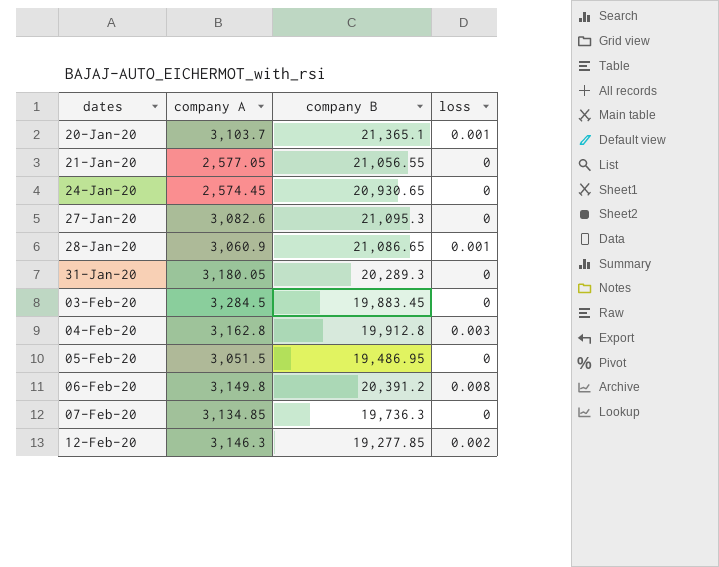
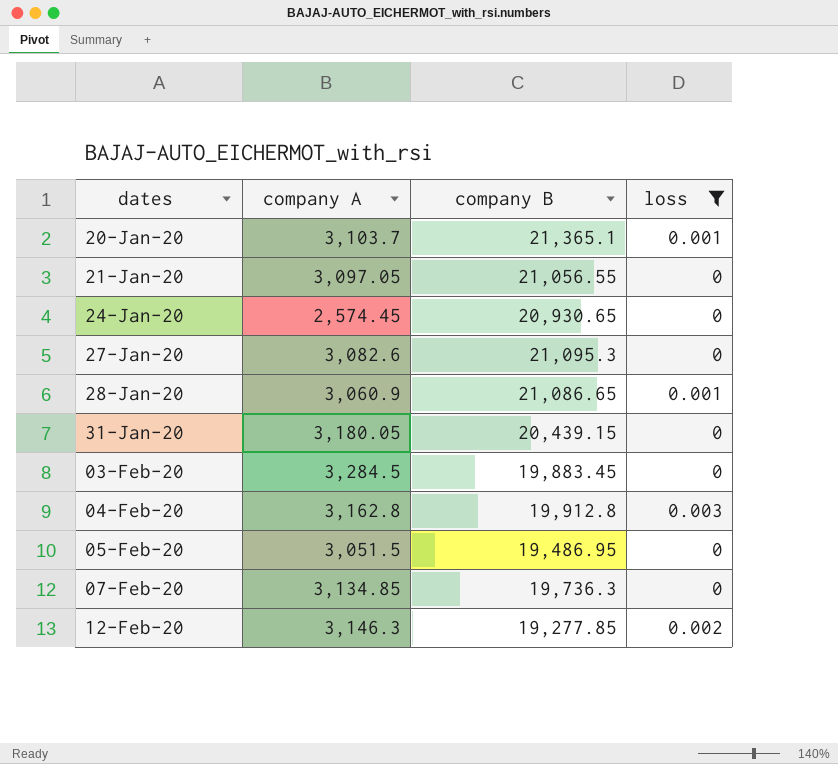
filter: none -> loss != 0.008
21-Jan-20 | company A: 2,577.05 -> 3,097.05
31-Jan-20 | company B: 20,289.3 -> 20,439.15

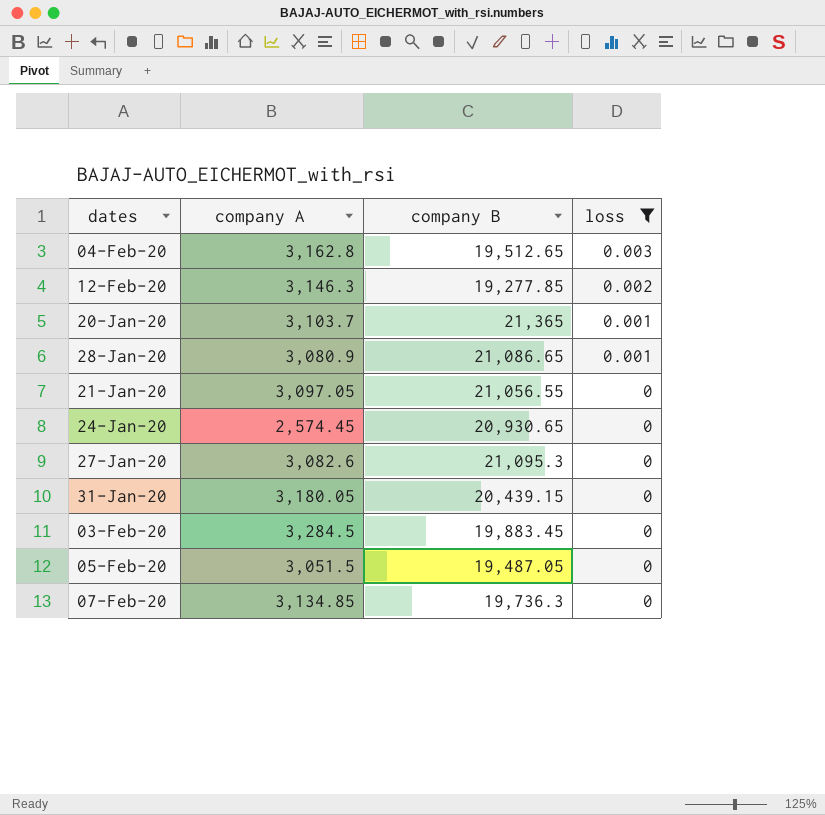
row order: dates ascending -> loss descending
04-Feb-20 | company B: 19,912.8 -> 19,512.65
20-Jan-20 | company B: 21,365.1 -> 21,365
28-Jan-20 | company A: 3,060.9 -> 3,080.9
05-Feb-20 | company B: 19,486.95 -> 19,487.05

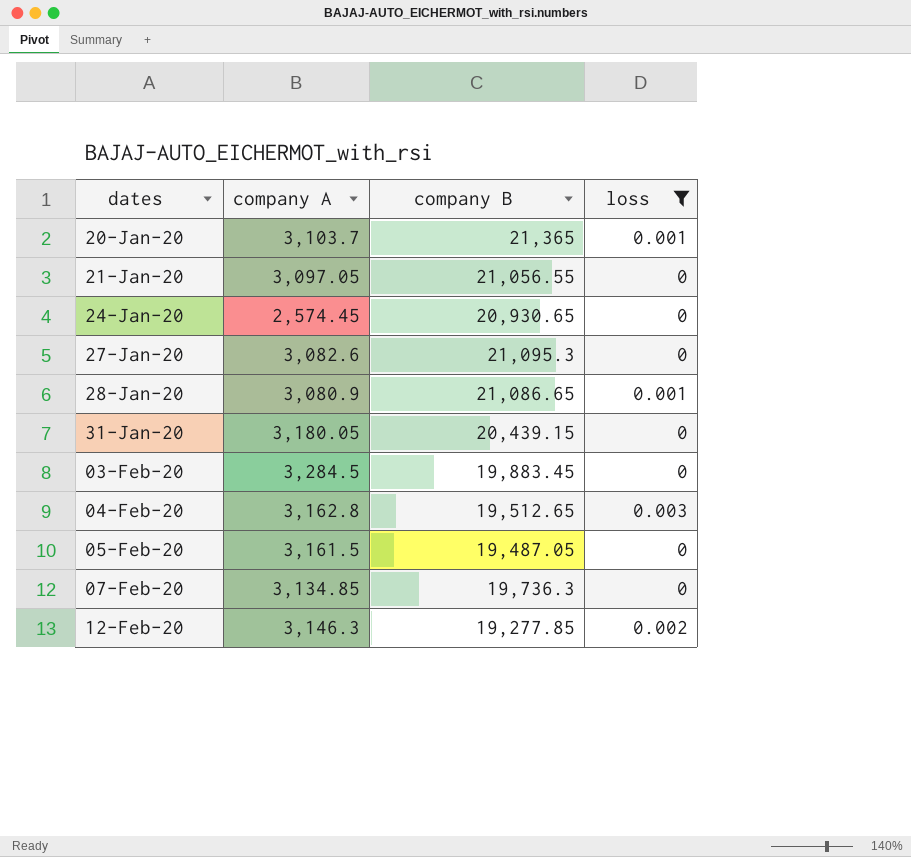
row order: loss descending -> dates ascending
05-Feb-20 | company A: 3,051.5 -> 3,161.5

